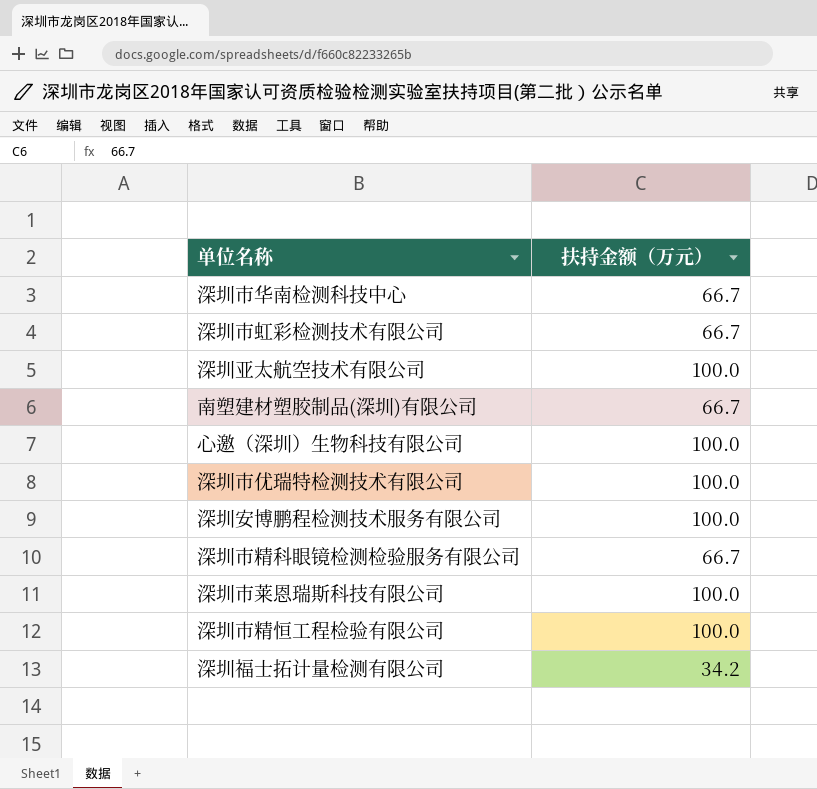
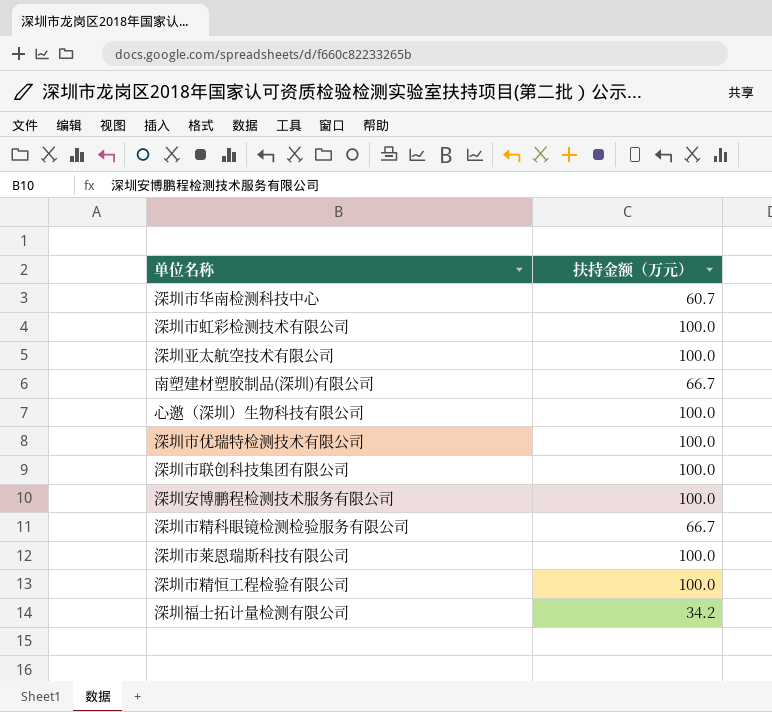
深圳市华南检测科技中心 | 扶持金额（万元）: 66.7 -> 60.7
深圳市虹彩检测技术有限公司 | 扶持金额（万元）: 66.7 -> 100.0
row 深圳市联创科技集团有限公司: none -> 100.0

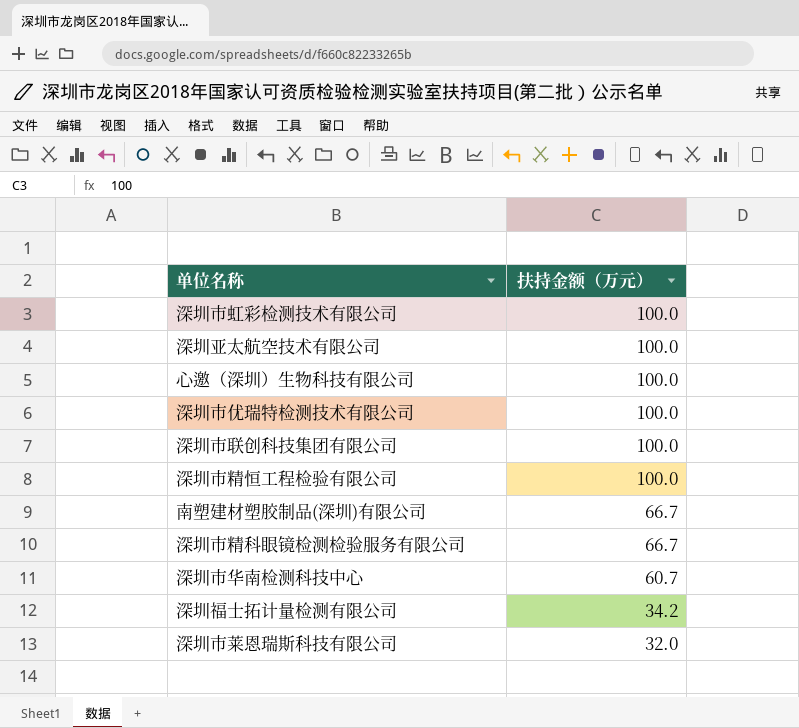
row order: none -> 扶持金额（万元） descending
row 深圳安博鹏程检测技术服务有限公司: 100.0 -> none
深圳市莱恩瑞斯科技有限公司 | 扶持金额（万元）: 100.0 -> 32.0

